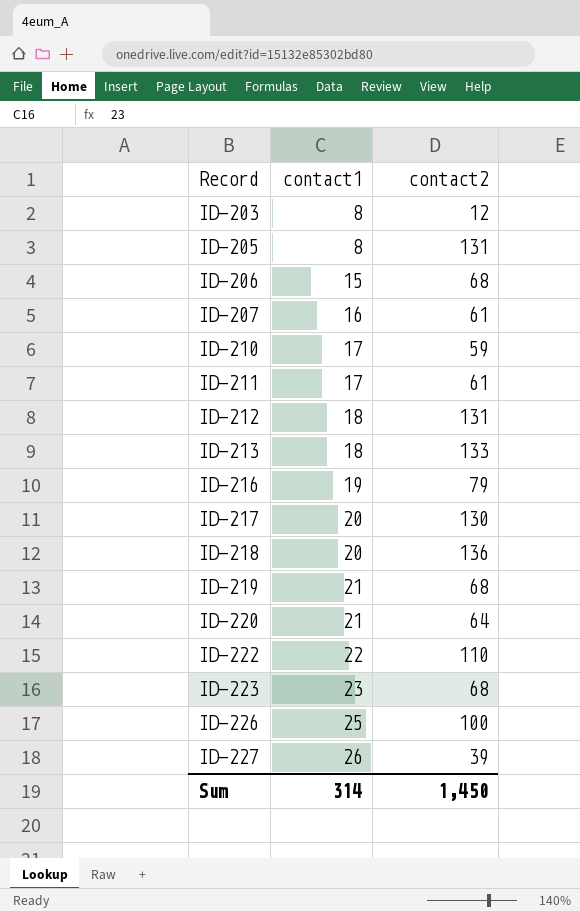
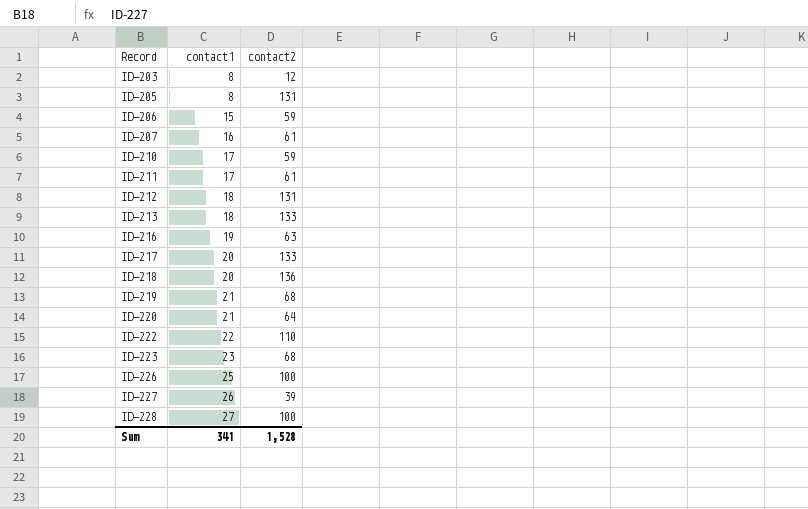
ID-206 | contact2: 68 -> 59
ID-216 | contact2: 79 -> 63
ID-217 | contact2: 130 -> 133
row ID-228: none -> 27 | 100
Sum | contact1: 314 -> 341
Sum | contact2: 1,450 -> 1,528

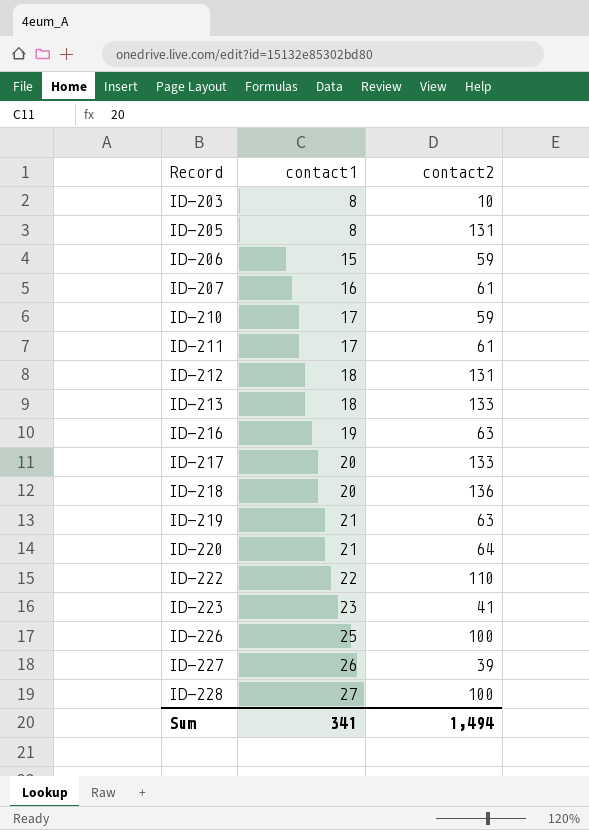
ID-203 | contact2: 12 -> 10
ID-219 | contact2: 68 -> 63
ID-223 | contact2: 68 -> 41
Sum | contact2: 1,528 -> 1,494

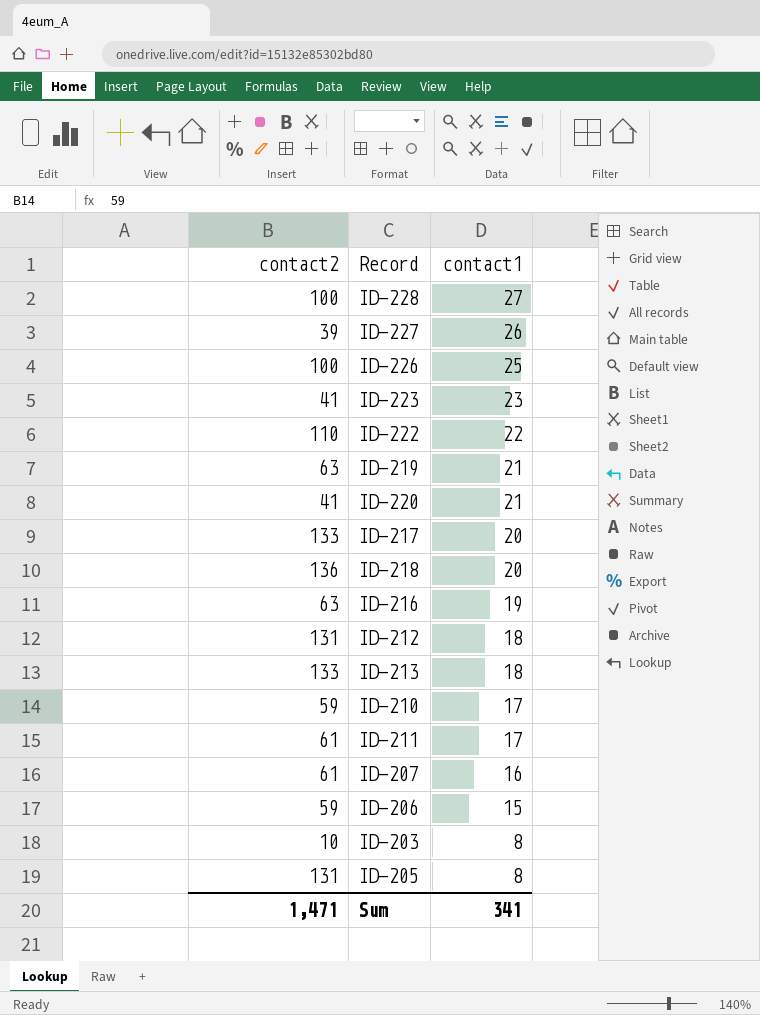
row order: Record ascending -> contact1 descending
column contact2 | position: 3 -> 1
ID-220 | contact2: 64 -> 41
Sum | contact2: 1,494 -> 1,471

